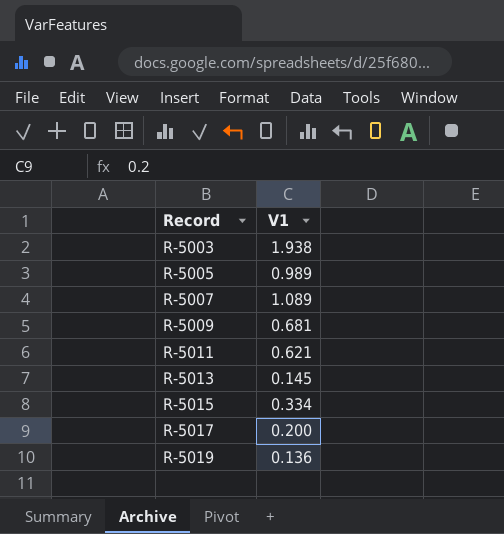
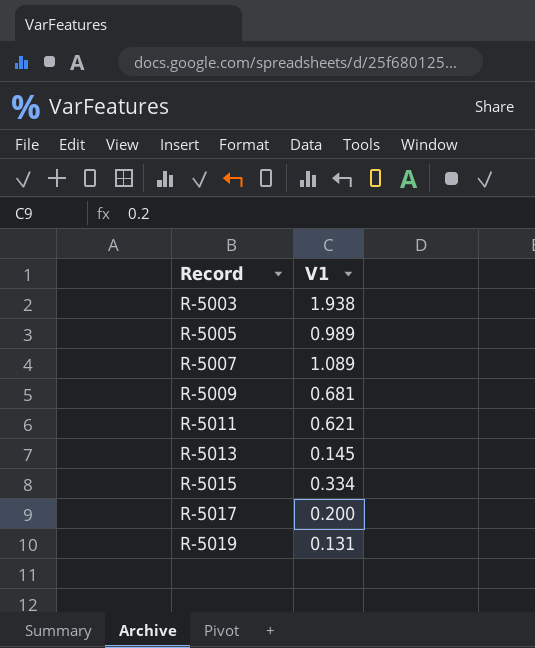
R-5019 | V1: 0.136 -> 0.131

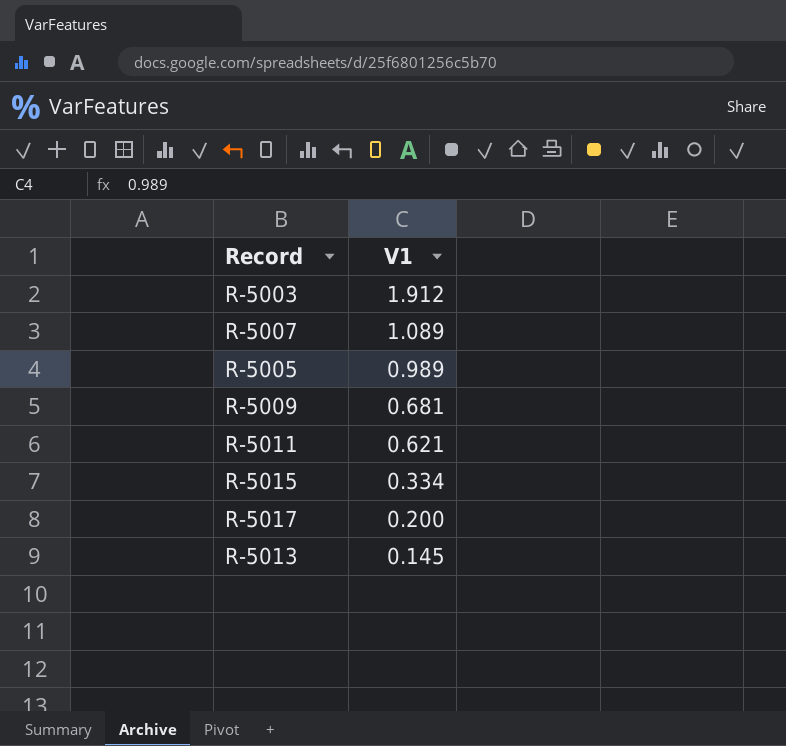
row order: Record ascending -> V1 descending
row R-5019: 0.131 -> none
R-5003 | V1: 1.938 -> 1.912

